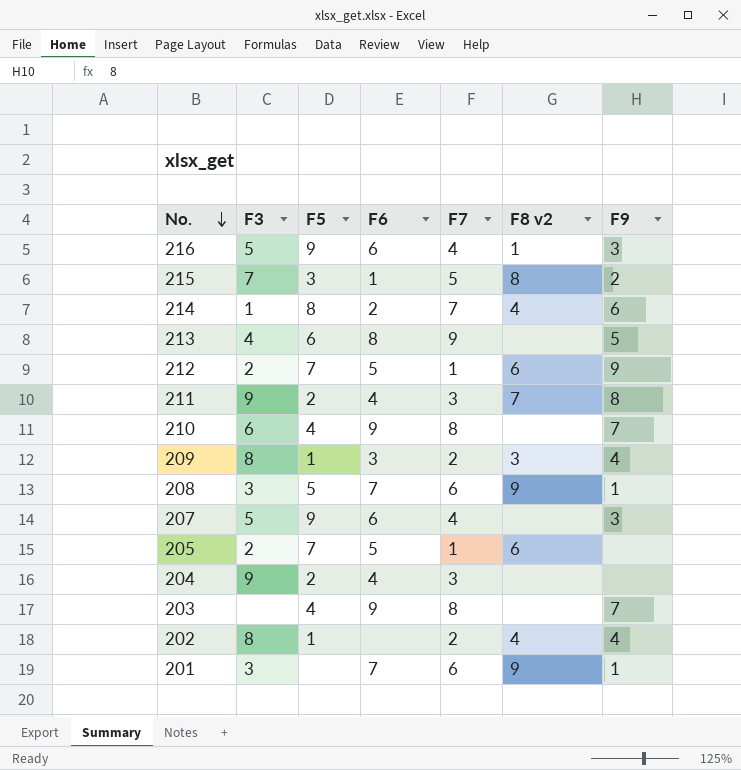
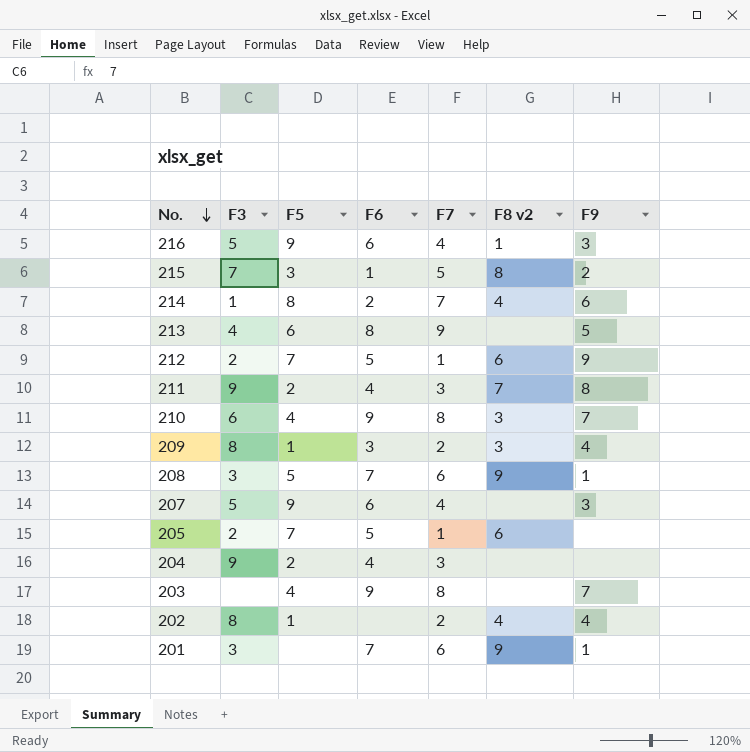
210 | F8 v2: none -> 3

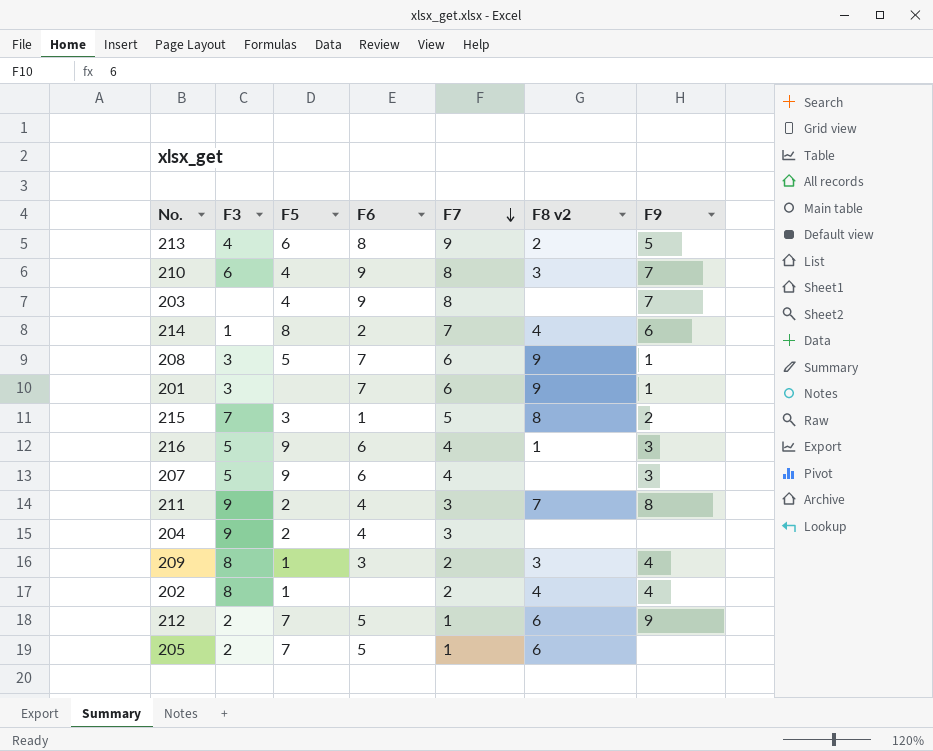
row order: No. descending -> F7 descending
213 | F8 v2: none -> 2

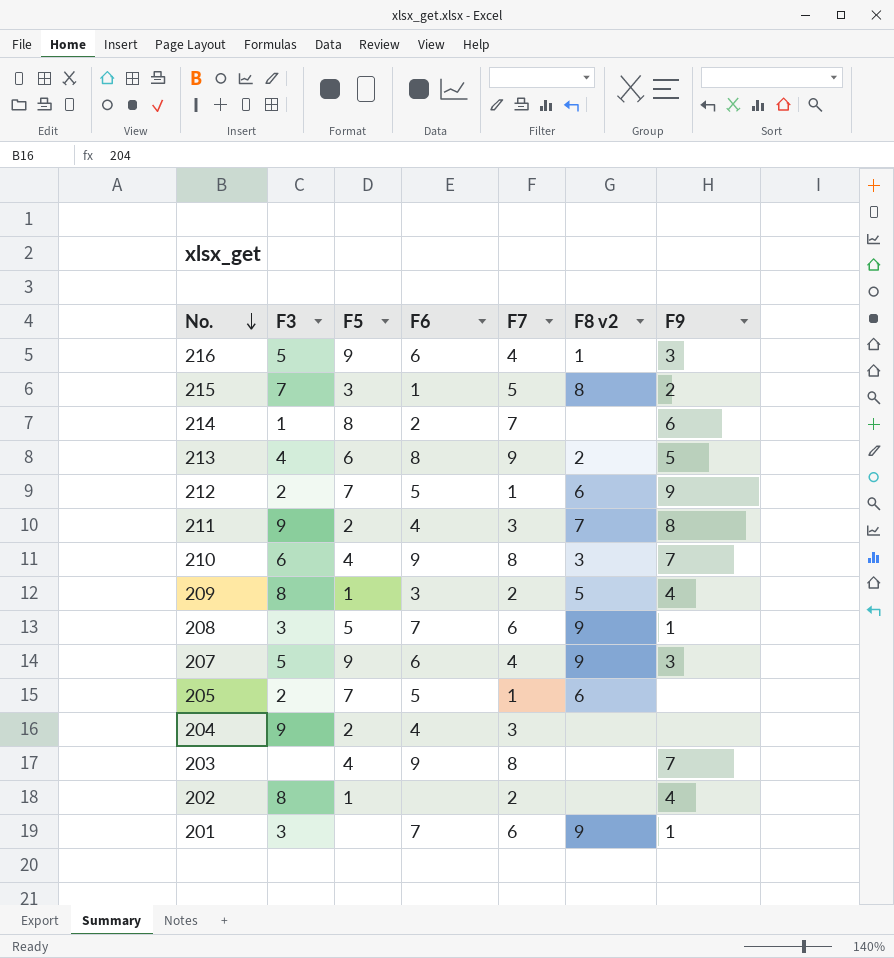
row order: F7 descending -> No. descending
214 | F8 v2: 4 -> none
209 | F8 v2: 3 -> 5
207 | F8 v2: none -> 9
202 | F8 v2: 4 -> none

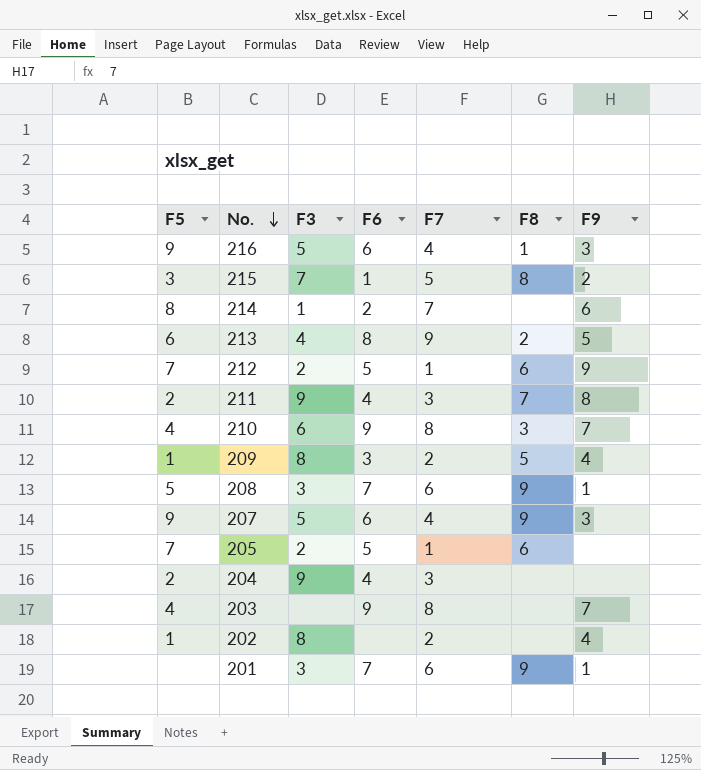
column F5 | position: 3 -> 1
column name: F8 v2 -> F8

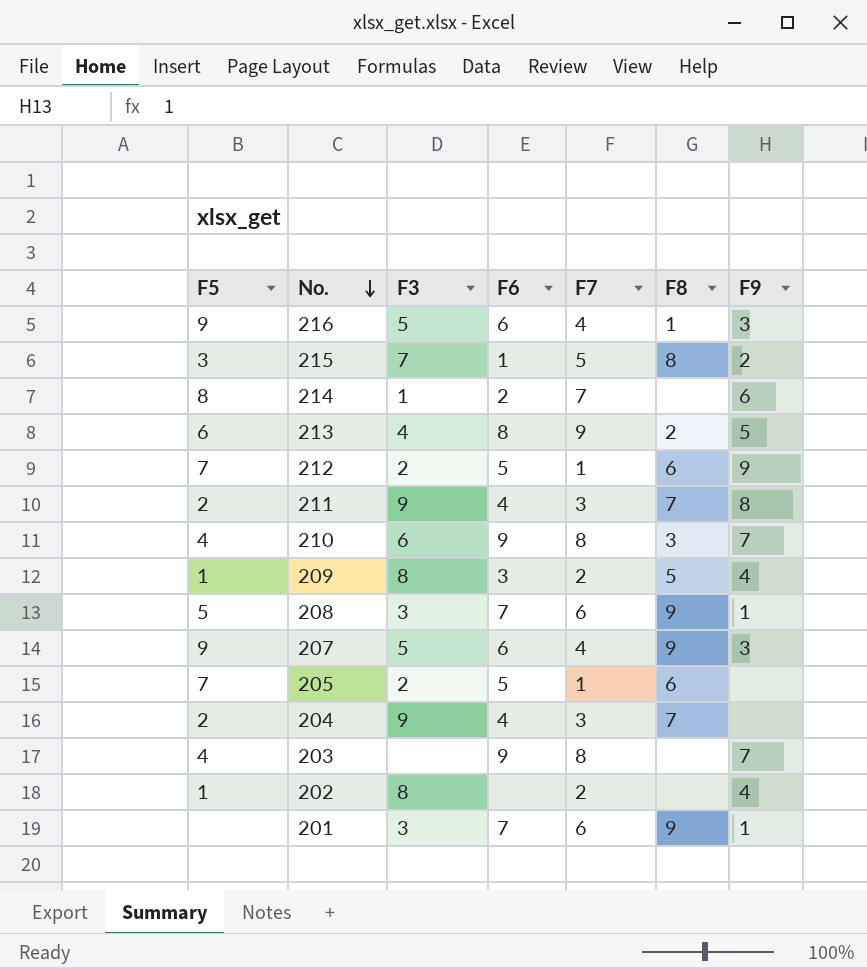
204 | F8: none -> 7

